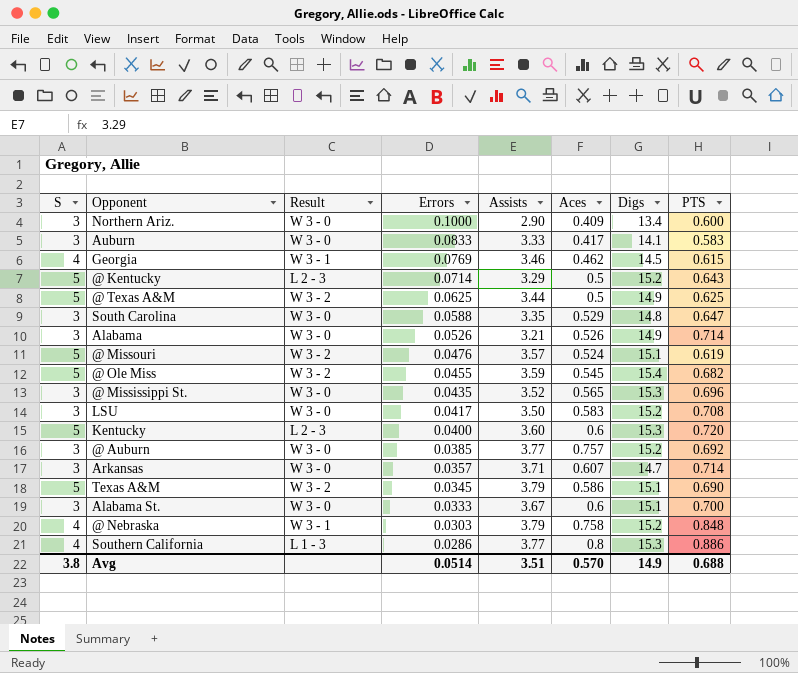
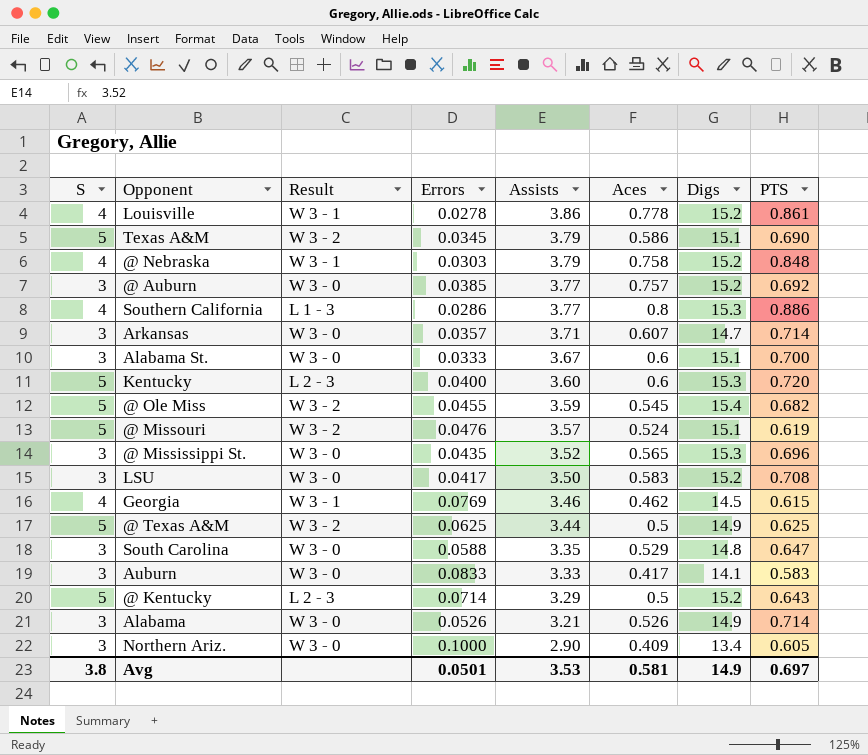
row order: Errors descending -> Assists descending
row Louisville: none -> 4 | W 3 - 1 | 0.0278 | 3.86 | 0.778 | 15.2 | 0.861
Northern Ariz. | PTS: 0.600 -> 0.605
Avg | Errors: 0.0514 -> 0.0501
Avg | Assists: 3.51 -> 3.53
Avg | Aces: 0.570 -> 0.581
Avg | PTS: 0.688 -> 0.697

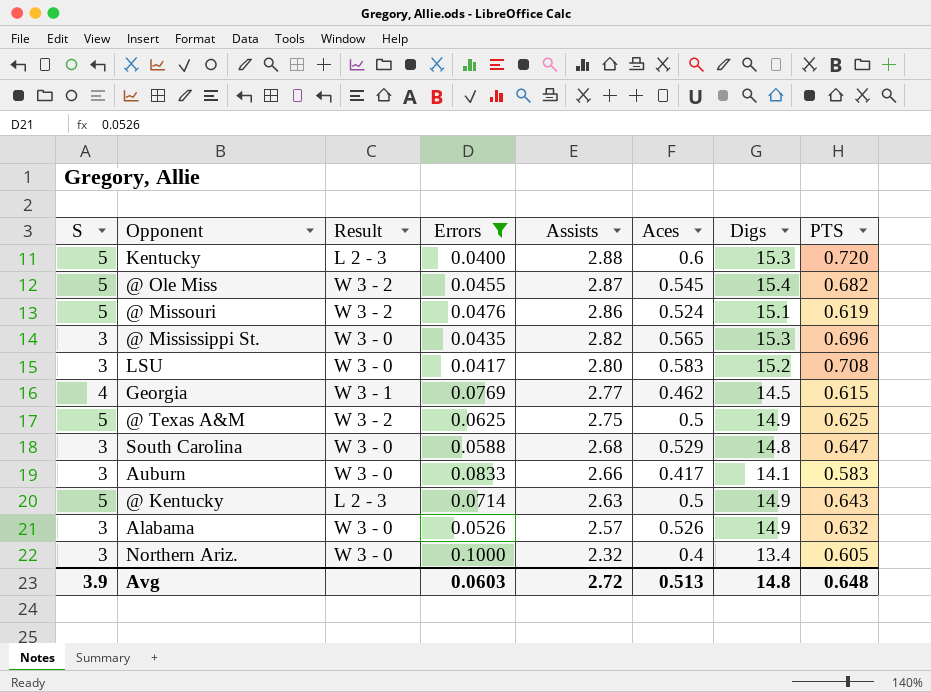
filter: none -> Errors >= 0.0400
Kentucky | Assists: 3.60 -> 2.88
@ Ole Miss | Assists: 3.59 -> 2.87
@ Missouri | Assists: 3.57 -> 2.86
@ Mississippi St. | Assists: 3.52 -> 2.82
LSU | Assists: 3.50 -> 2.80
Georgia | Assists: 3.46 -> 2.77
@ Texas A&M | Assists: 3.44 -> 2.75
South Carolina | Assists: 3.35 -> 2.68
Auburn | Assists: 3.33 -> 2.66
@ Kentucky | Assists: 3.29 -> 2.63
@ Kentucky | Digs: 15.2 -> 14.9
Alabama | Assists: 3.21 -> 2.57
Alabama | PTS: 0.714 -> 0.632
Northern Ariz. | Assists: 2.90 -> 2.32
Northern Ariz. | Aces: 0.409 -> 0.4
Avg | S: 3.8 -> 3.9
Avg | Errors: 0.0501 -> 0.0603
Avg | Assists: 3.53 -> 2.72
Avg | Aces: 0.581 -> 0.513
Avg | Digs: 14.9 -> 14.8
Avg | PTS: 0.697 -> 0.648

